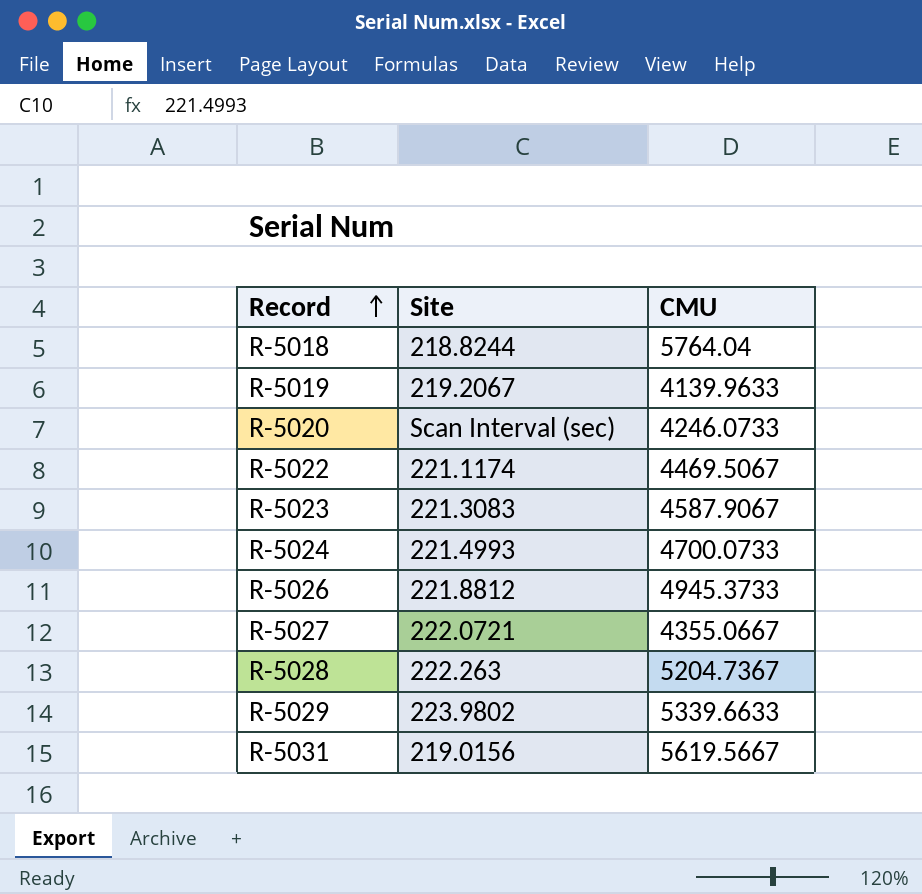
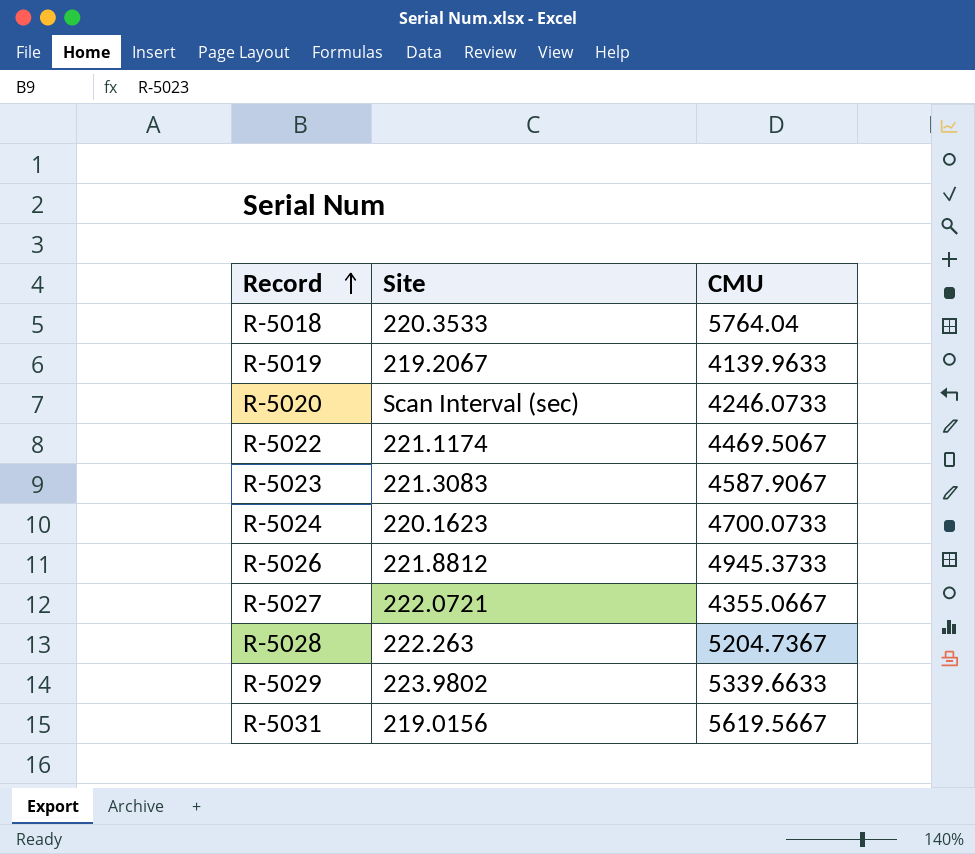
R-5018 | Site: 218.8244 -> 220.3533
R-5024 | Site: 221.4993 -> 220.1623

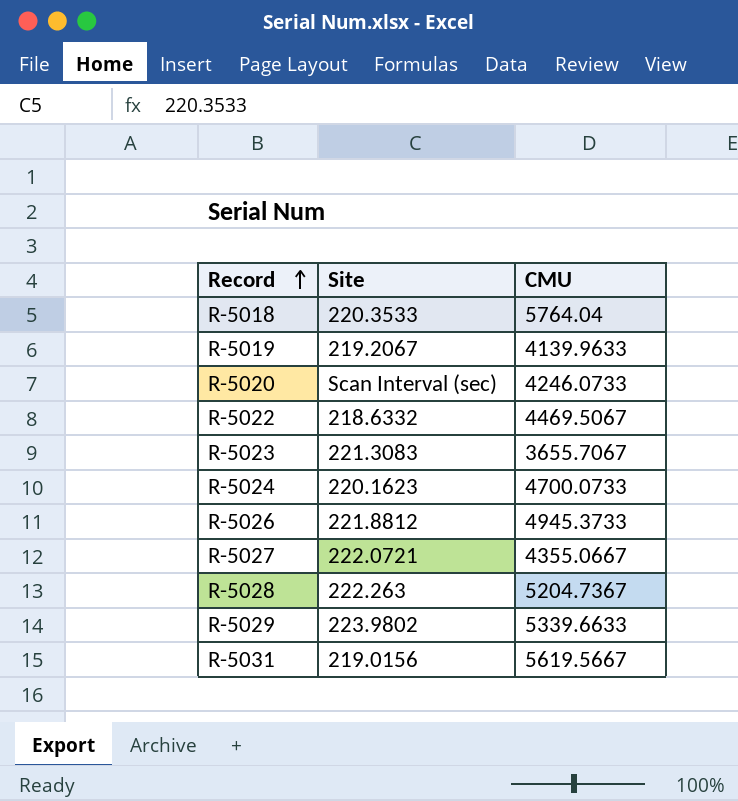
R-5022 | Site: 221.1174 -> 218.6332
R-5023 | CMU: 4587.9067 -> 3655.7067

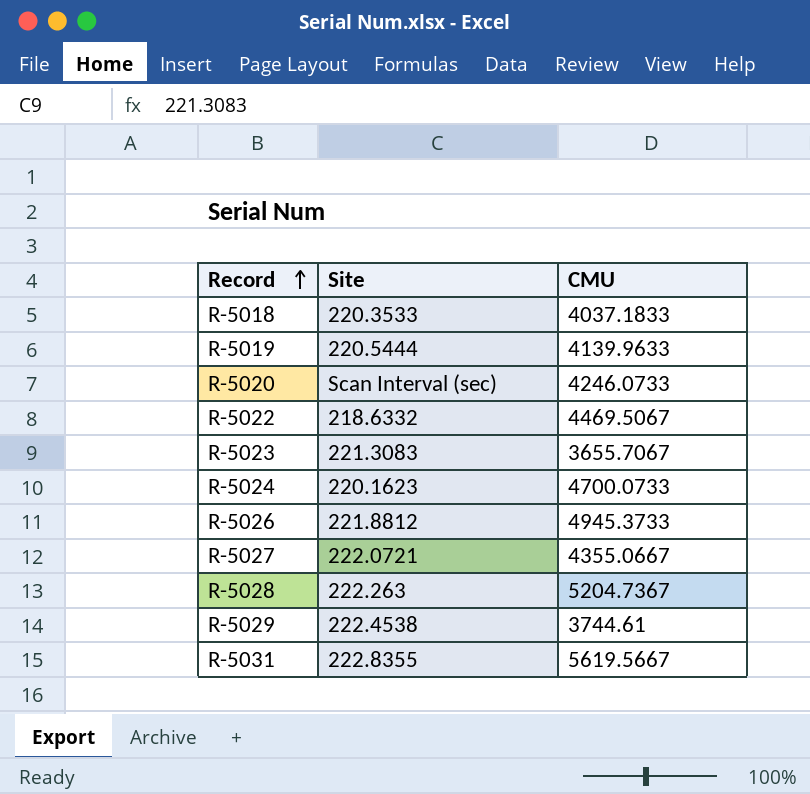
R-5018 | CMU: 5764.04 -> 4037.1833
R-5019 | Site: 219.2067 -> 220.5444
R-5029 | Site: 223.9802 -> 222.4538
R-5029 | CMU: 5339.6633 -> 3744.61
R-5031 | Site: 219.0156 -> 222.8355

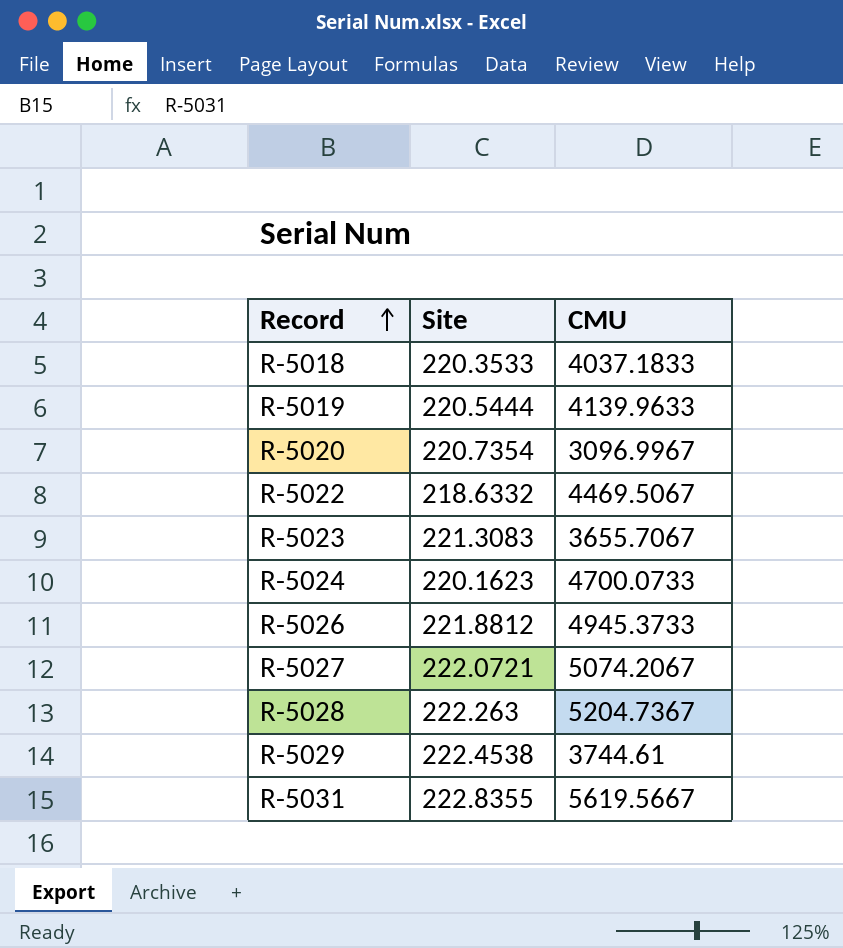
R-5020 | Site: Scan Interval (sec) -> 220.7354
R-5020 | CMU: 4246.0733 -> 3096.9967
R-5027 | CMU: 4355.0667 -> 5074.2067

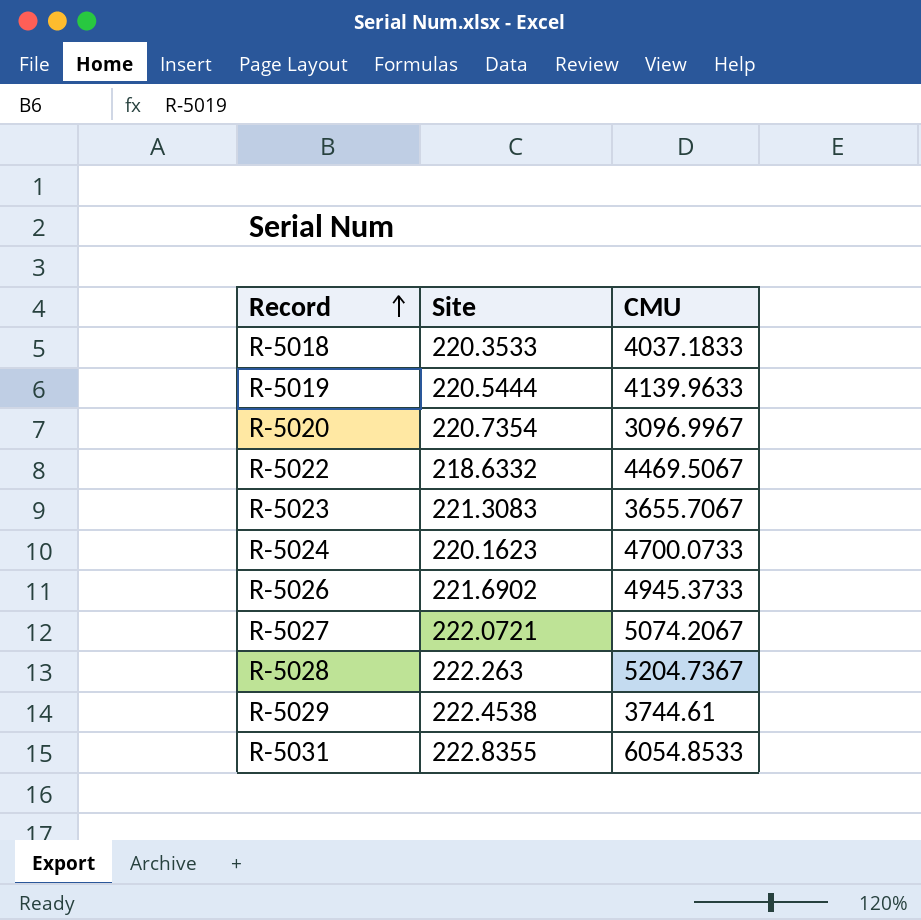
R-5026 | Site: 221.8812 -> 221.6902
R-5031 | CMU: 5619.5667 -> 6054.8533

